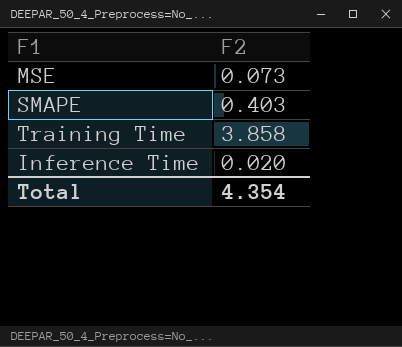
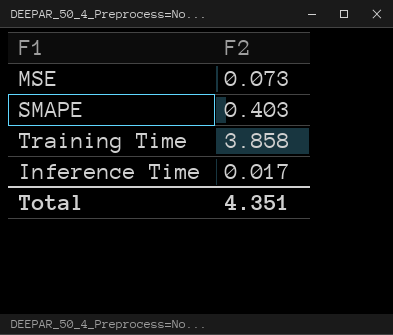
Inference Time | F2: 0.020 -> 0.017
Total | F2: 4.354 -> 4.351

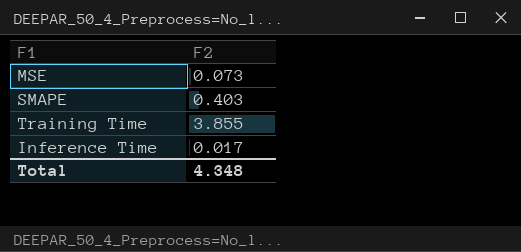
Training Time | F2: 3.858 -> 3.855
Total | F2: 4.351 -> 4.348

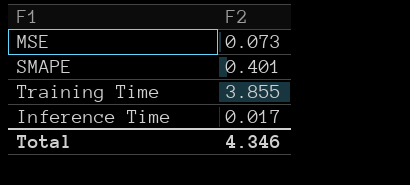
SMAPE | F2: 0.403 -> 0.401
Total | F2: 4.348 -> 4.346

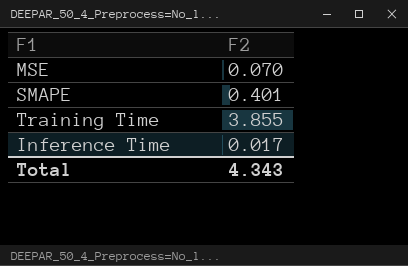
MSE | F2: 0.073 -> 0.070
Total | F2: 4.346 -> 4.343

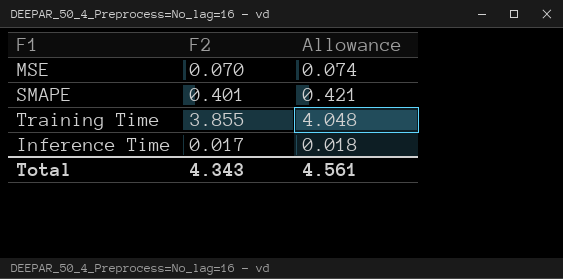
column Allowance | formula: none -> [F2] * 1.05

